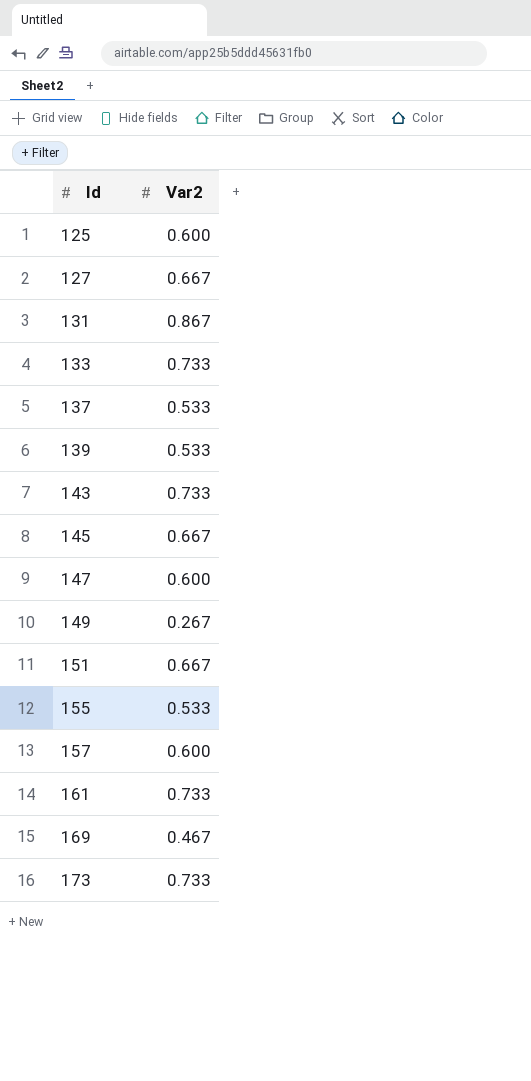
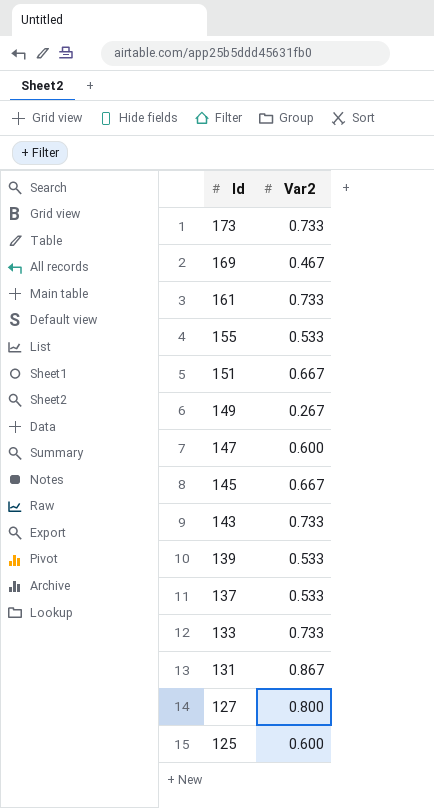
row order: Id ascending -> Id descending
row 157: 0.600 -> none
127 | Var2: 0.667 -> 0.800

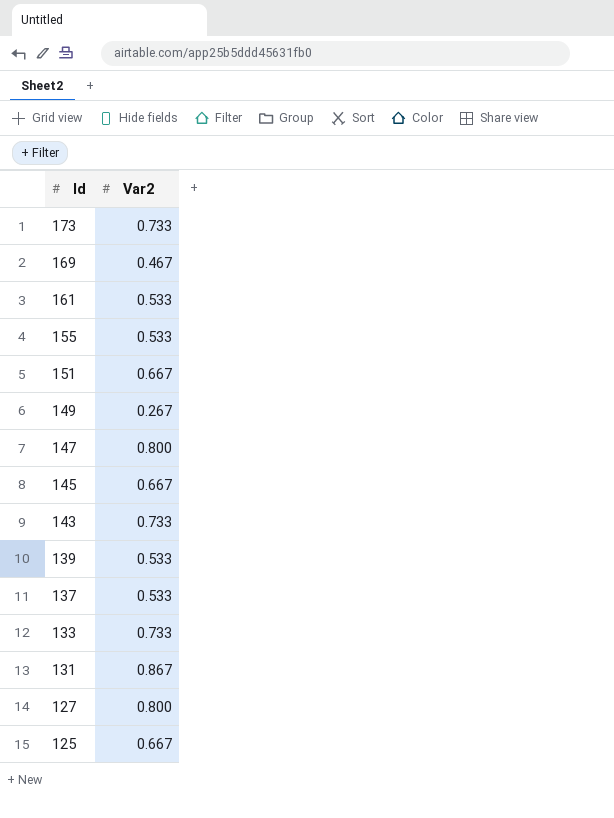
161 | Var2: 0.733 -> 0.533
147 | Var2: 0.600 -> 0.800
125 | Var2: 0.600 -> 0.667

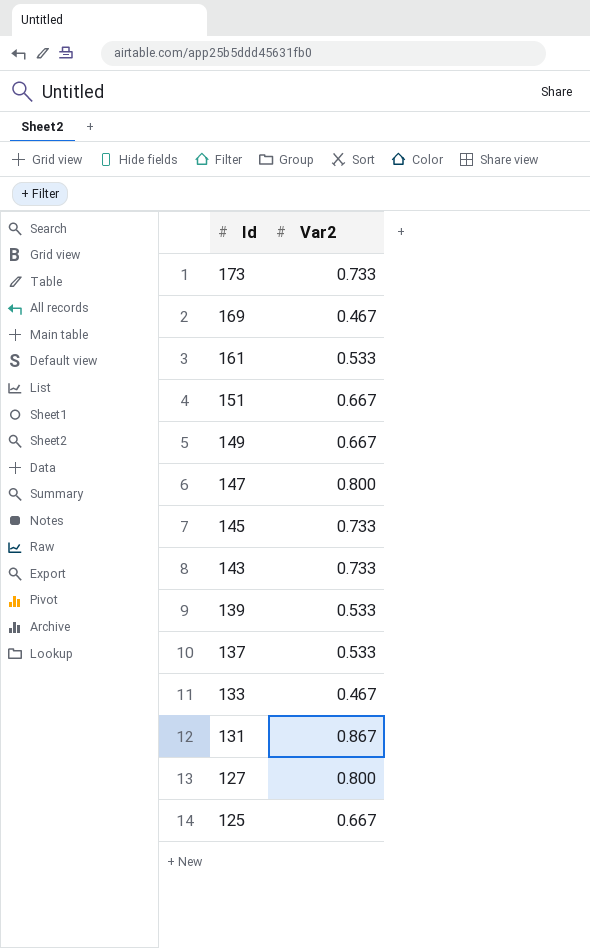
row 155: 0.533 -> none
149 | Var2: 0.267 -> 0.667
145 | Var2: 0.667 -> 0.733
133 | Var2: 0.733 -> 0.467

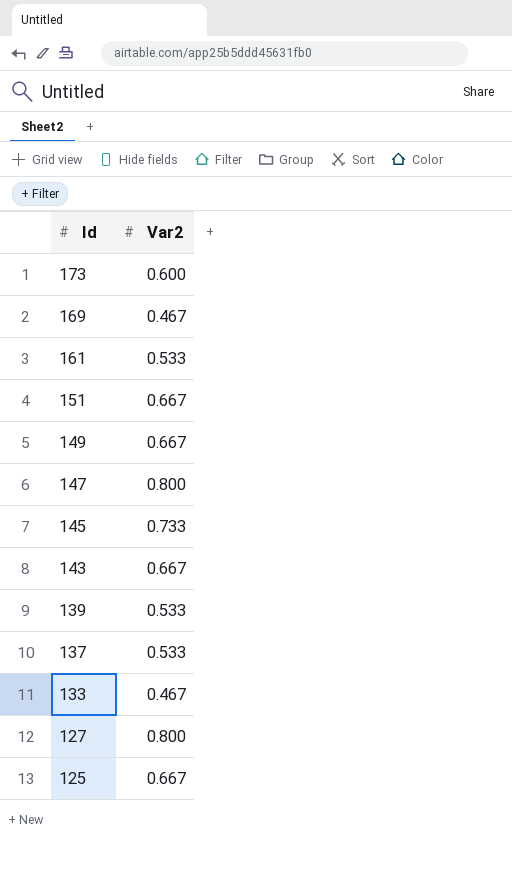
row 131: 0.867 -> none
173 | Var2: 0.733 -> 0.600
143 | Var2: 0.733 -> 0.667

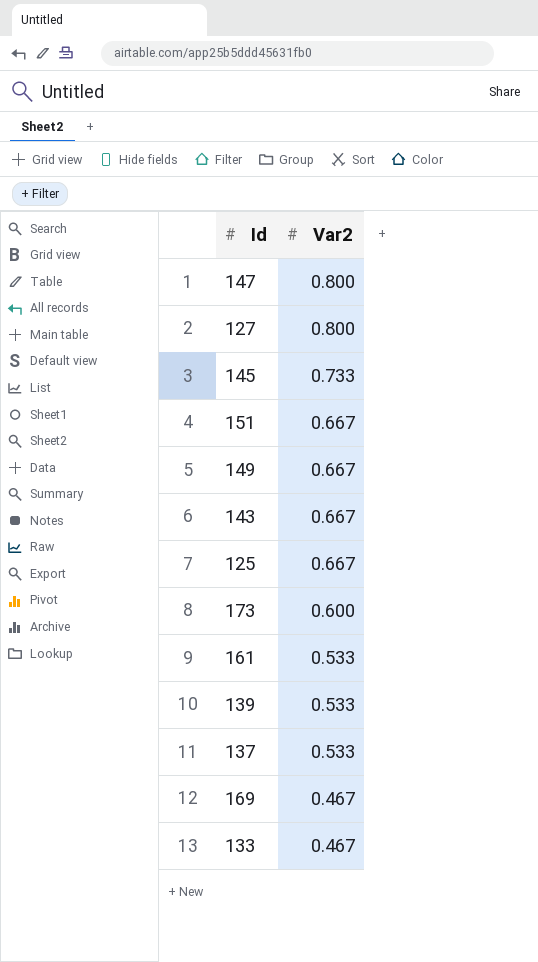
row order: Id descending -> Var2 descending

